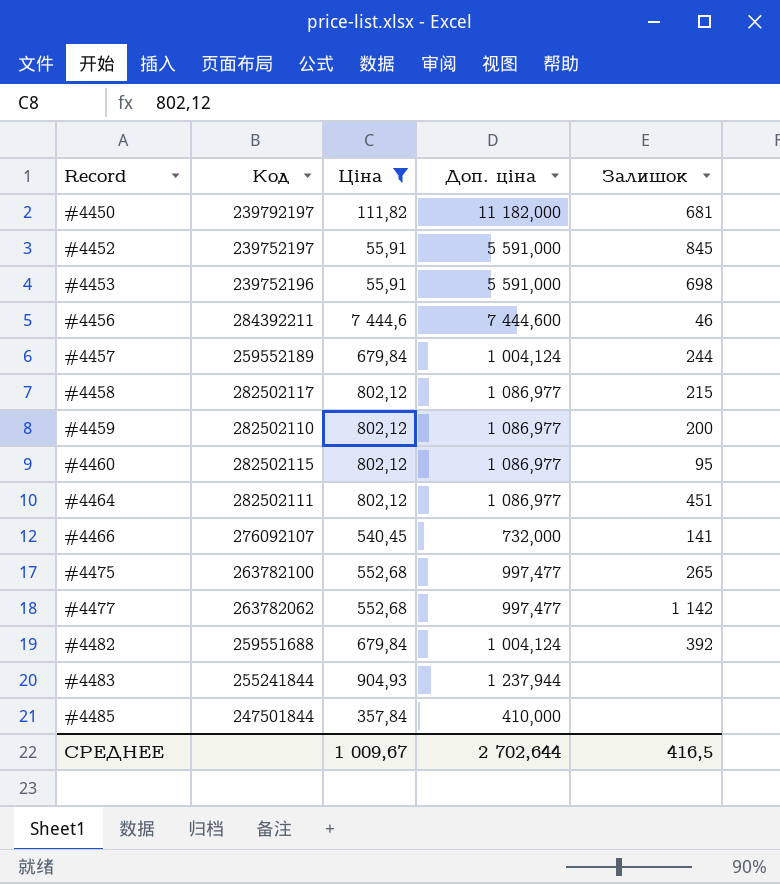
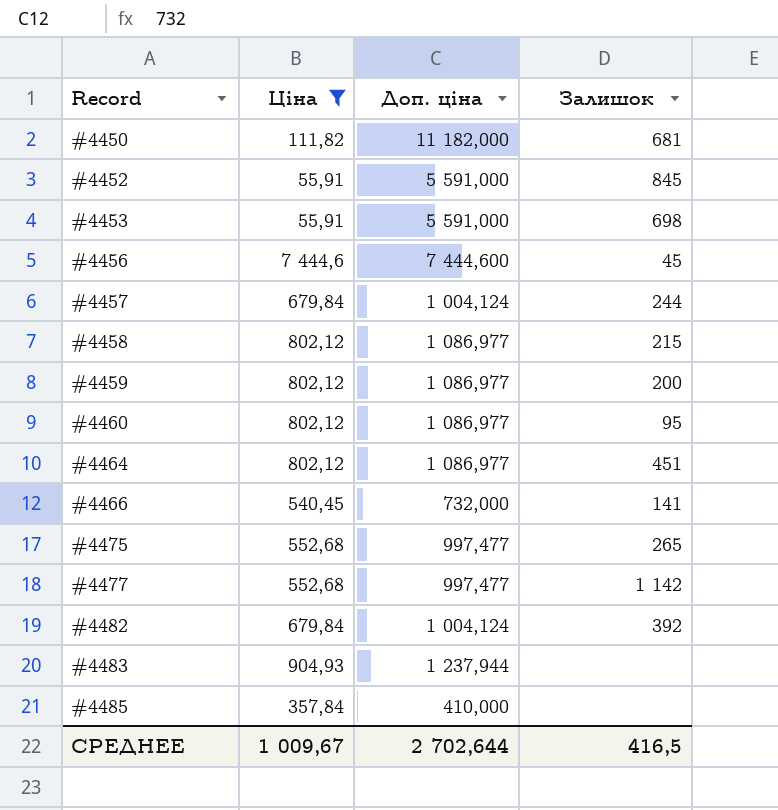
column Код | position: 2 -> none
#4456 | Залишок: 46 -> 45

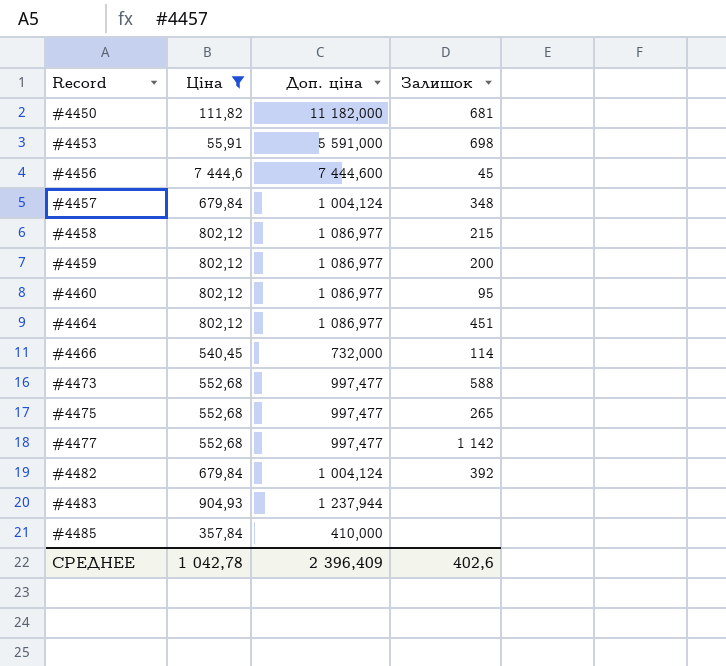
row #4452: 55,91 | 5 591,000 | 845 -> none
#4457 | Залишок: 244 -> 348
#4466 | Залишок: 141 -> 114
row #4473: none -> 552,68 | 997,477 | 588
СРЕДНЕЕ | Ціна: 1 009,67 -> 1 042,78
СРЕДНЕЕ | Доп. ціна: 2 702,644 -> 2 396,409
СРЕДНЕЕ | Залишок: 416,5 -> 402,6

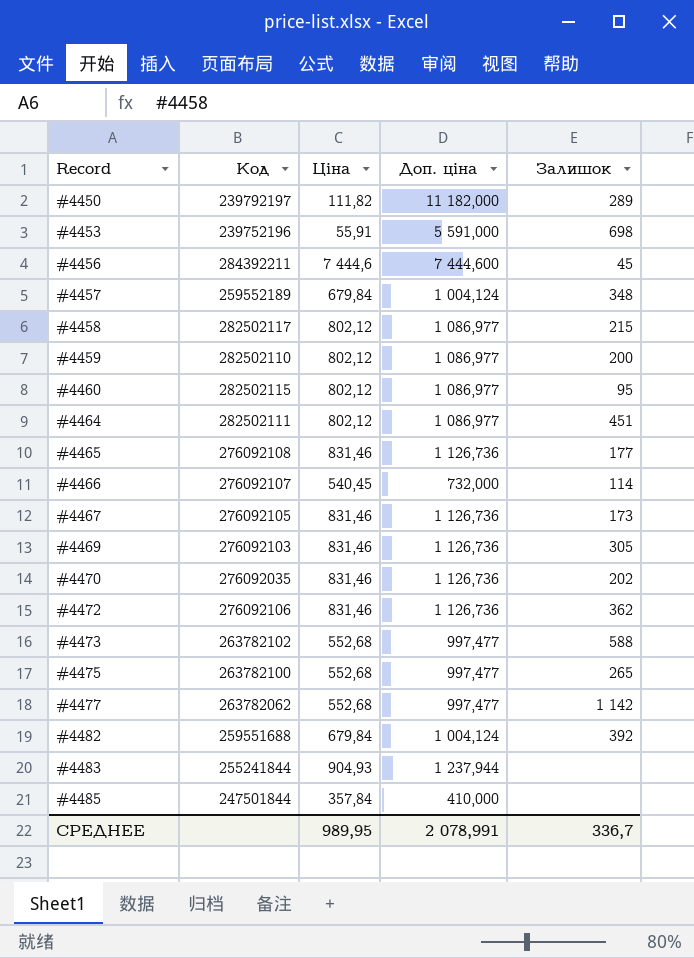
filter: Ціна != 831,46 -> none
column Код | position: none -> 2
#4450 | Залишок: 681 -> 289
СРЕДНЕЕ | Ціна: 1 042,78 -> 989,95
СРЕДНЕЕ | Доп. ціна: 2 396,409 -> 2 078,991
СРЕДНЕЕ | Залишок: 402,6 -> 336,7

